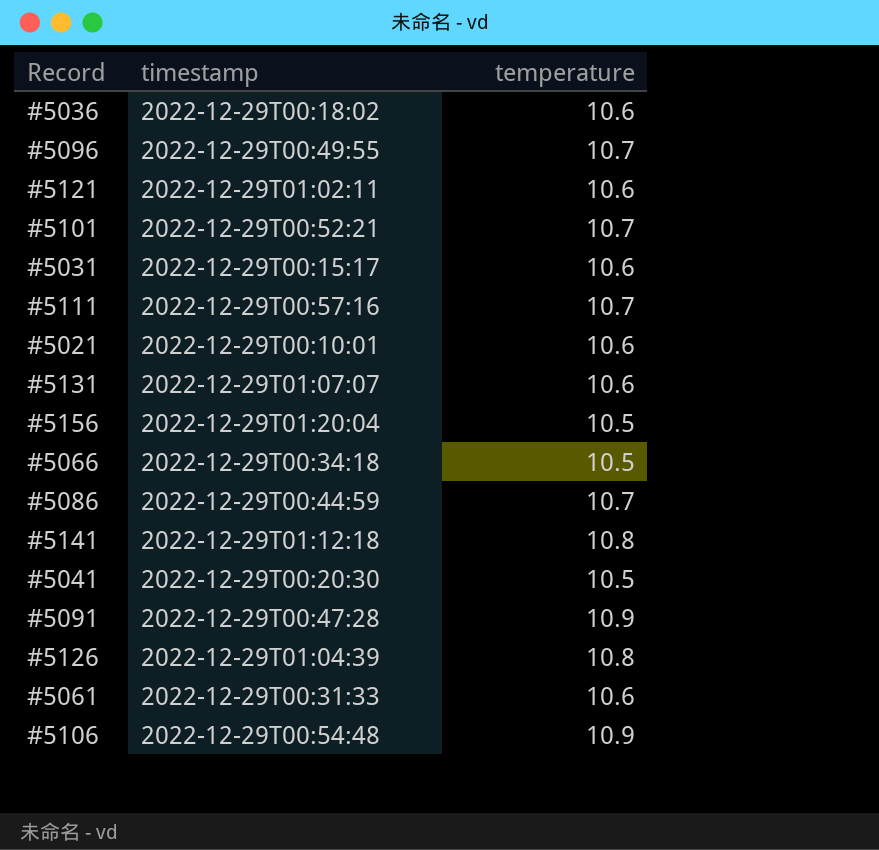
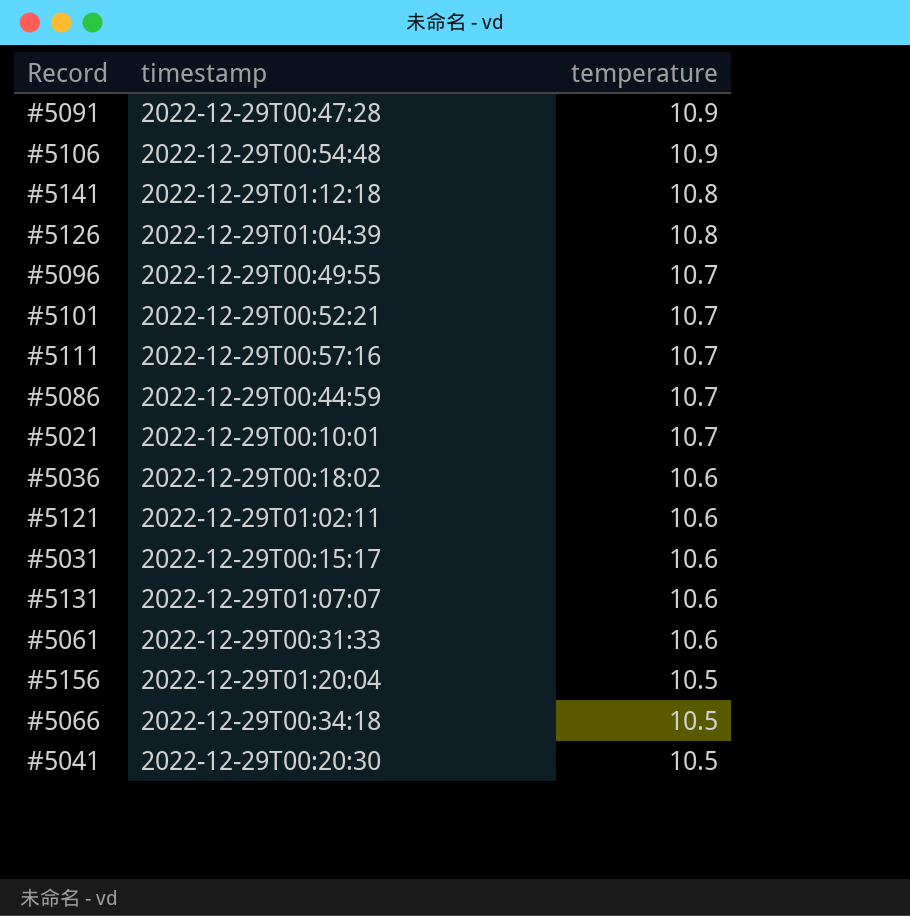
row order: none -> temperature descending
#5021 | temperature: 10.6 -> 10.7

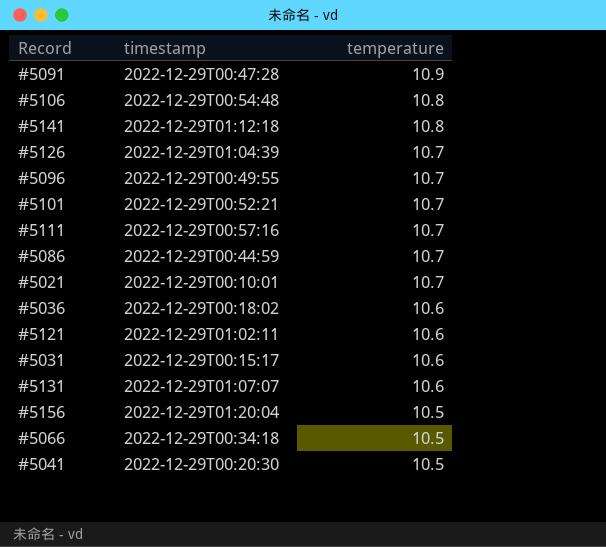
row #5061: 2022-12-29T00:31:33 | 10.6 -> none
#5106 | temperature: 10.9 -> 10.8
#5126 | temperature: 10.8 -> 10.7

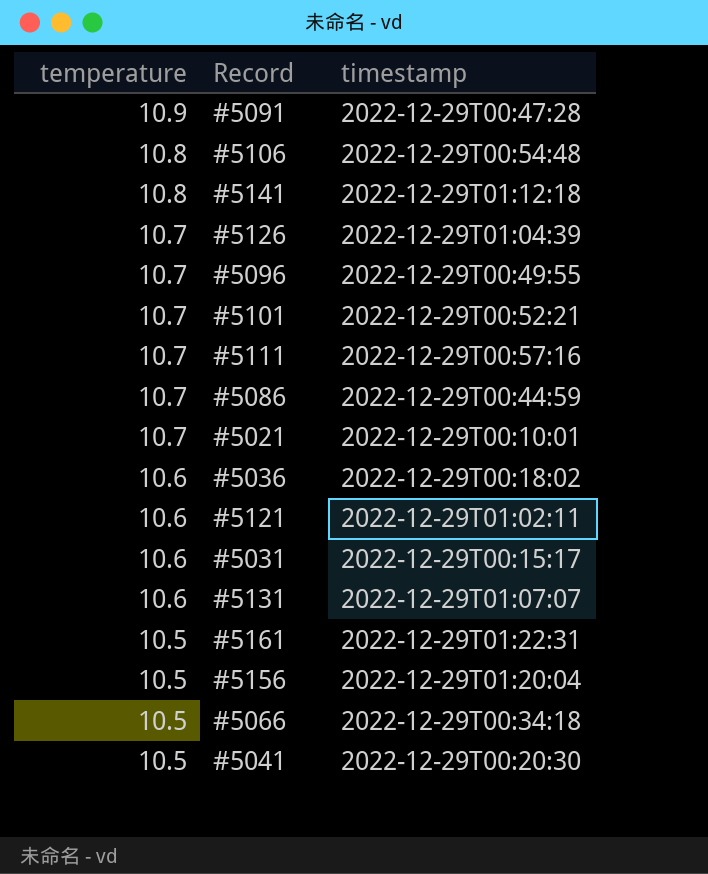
column temperature | position: 3 -> 1
row #5161: none -> 10.5 | 2022-12-29T01:22:31

